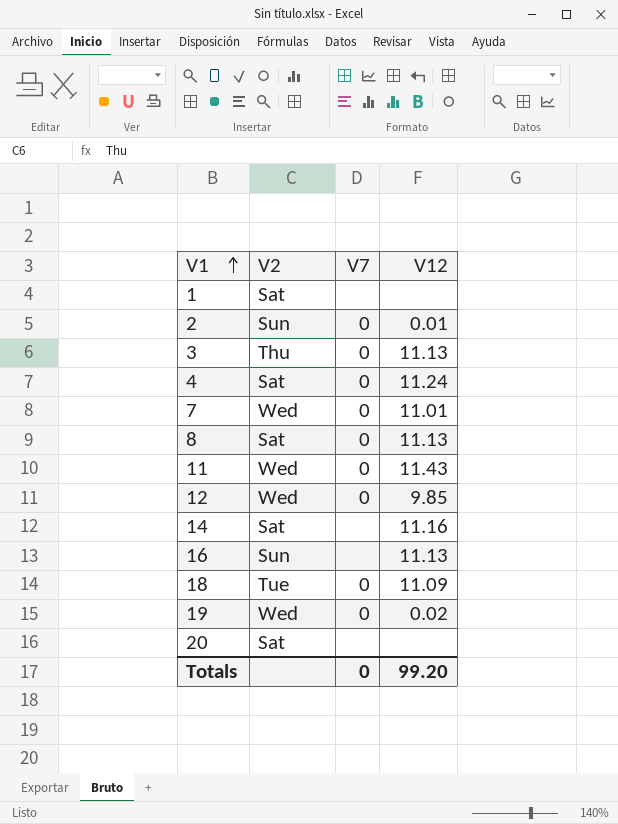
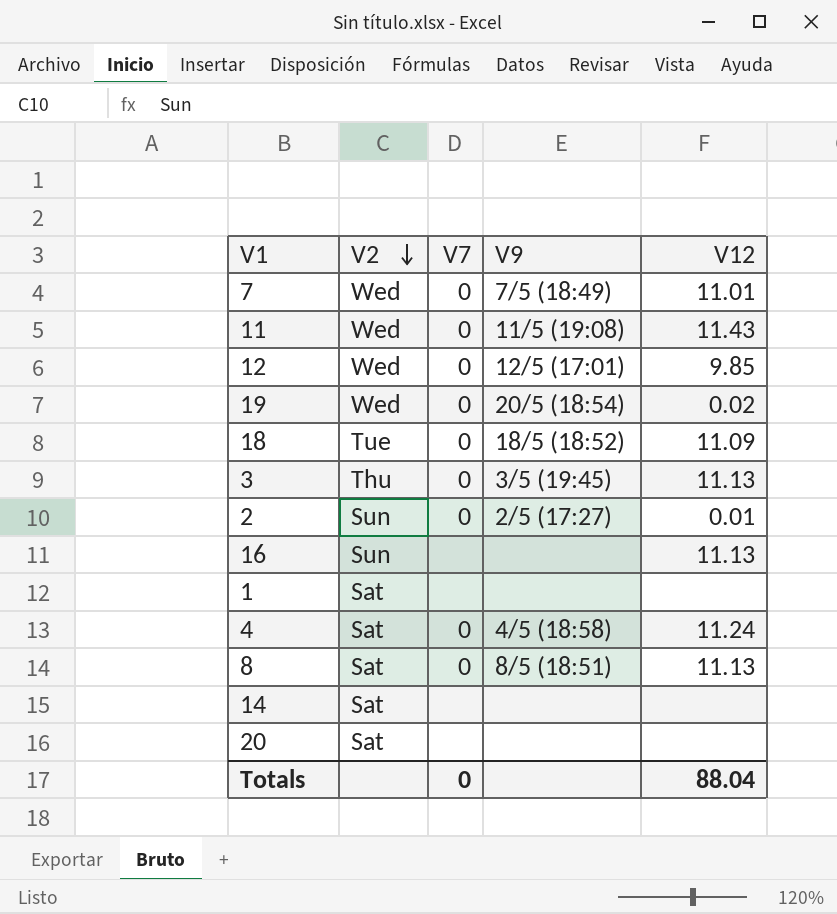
row order: V1 ascending -> V2 descending
column V9 | position: none -> 4
14 | V12: 11.16 -> none
Totals | V12: 99.20 -> 88.04

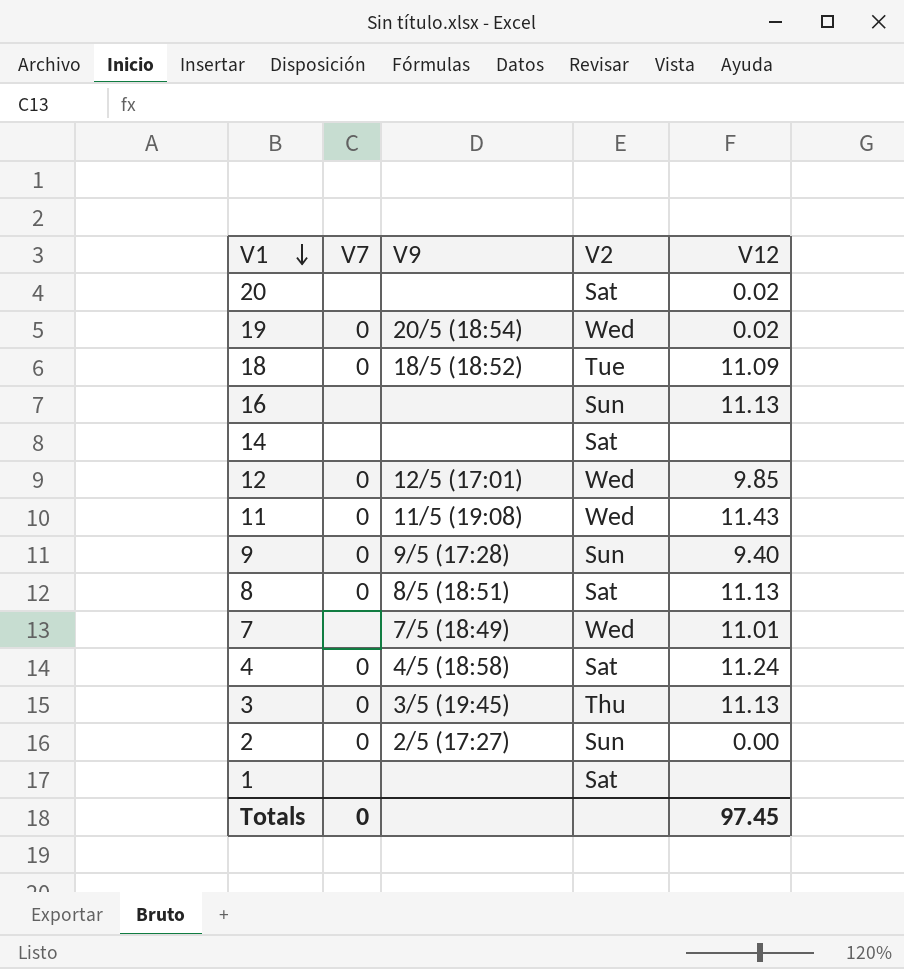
row order: V2 descending -> V1 descending
column V2 | position: 2 -> 4
20 | V12: none -> 0.02
row 9: none -> 0 | 9/5 (17:28) | Sun | 9.40
7 | V7: 0 -> none
2 | V12: 0.01 -> 0.00
Totals | V12: 88.04 -> 97.45

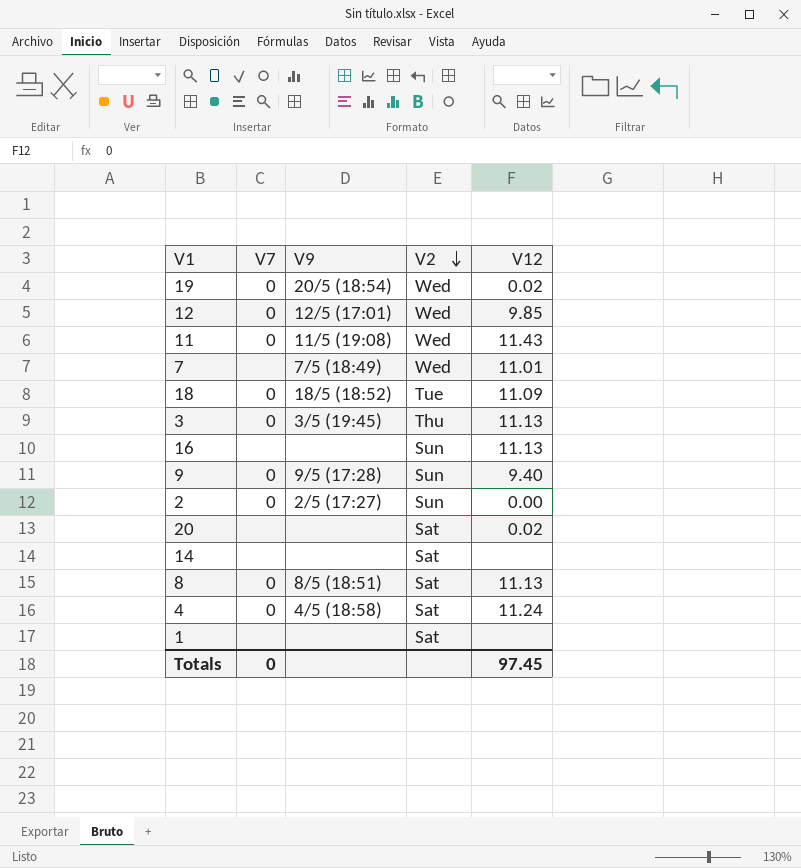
row order: V1 descending -> V2 descending

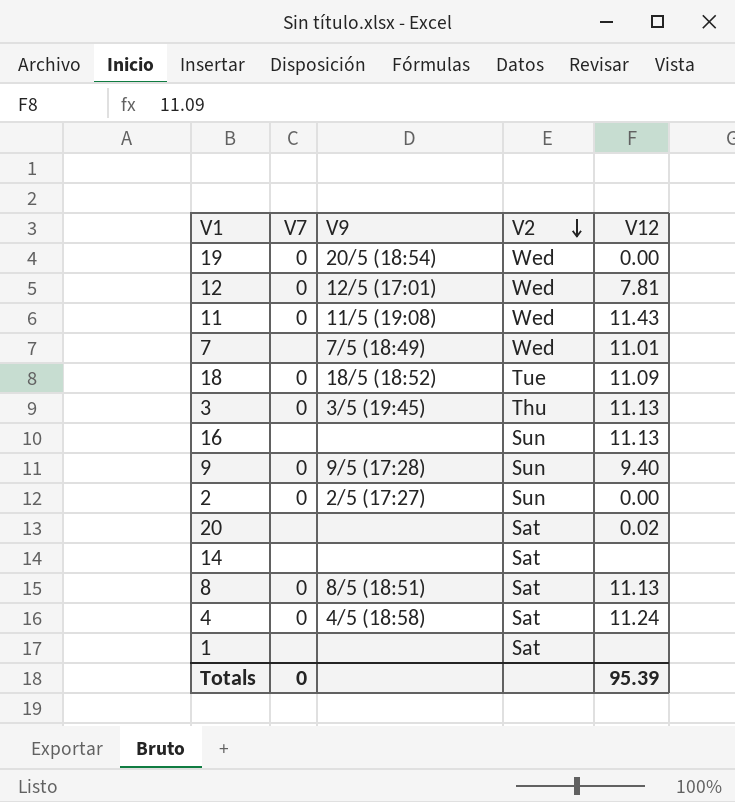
19 | V12: 0.02 -> 0.00
12 | V12: 9.85 -> 7.81
Totals | V12: 97.45 -> 95.39

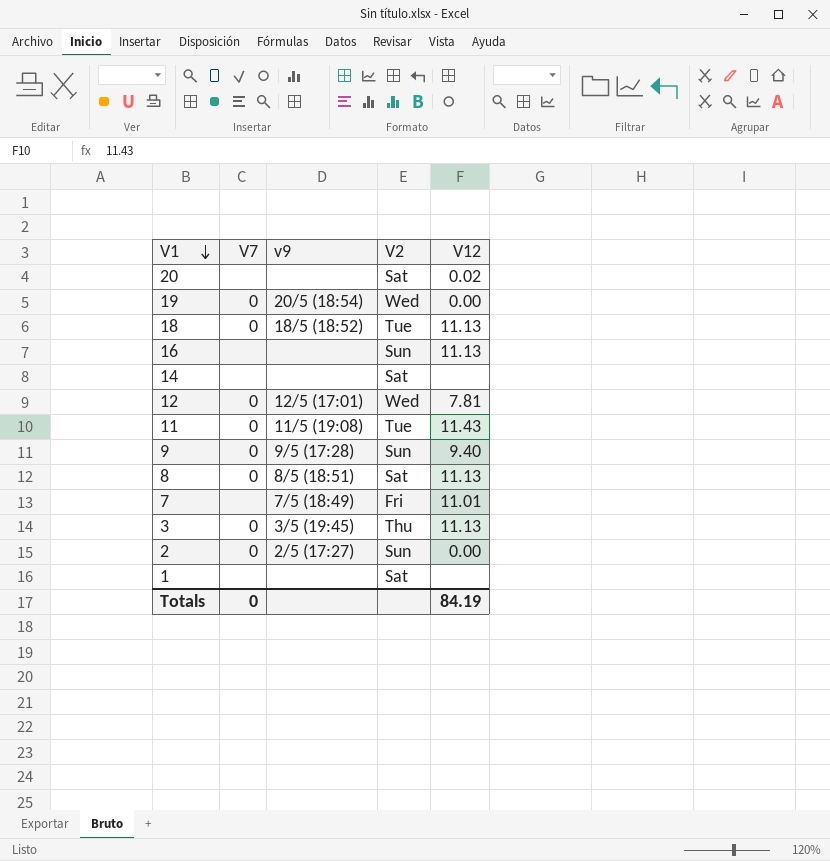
row order: V2 descending -> V1 descending
column name: V9 -> v9
row 4: 0 | 4/5 (18:58) | Sat | 11.24 -> none
18 | V12: 11.09 -> 11.13
11 | V2: Wed -> Tue
7 | V2: Wed -> Fri
Totals | V12: 95.39 -> 84.19

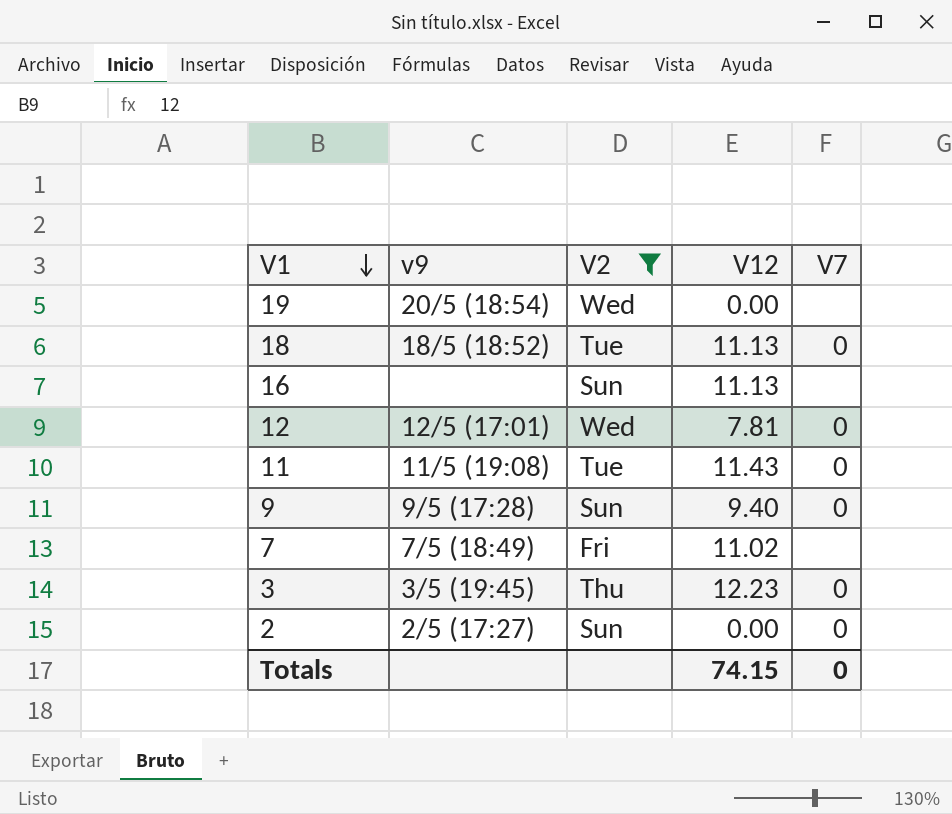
filter: none -> V2 != Sat
column V7 | position: 2 -> 5
19 | V7: 0 -> none
7 | V12: 11.01 -> 11.02
3 | V12: 11.13 -> 12.23
Totals | V12: 84.19 -> 74.15

